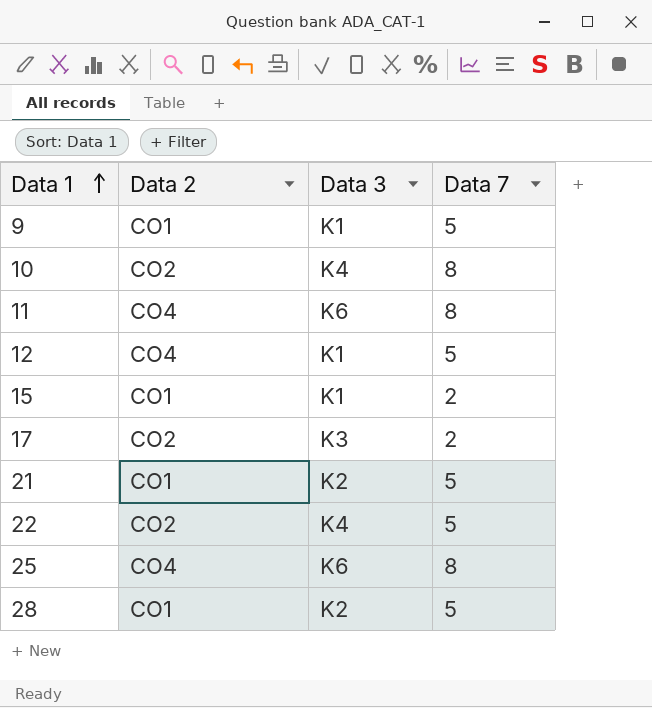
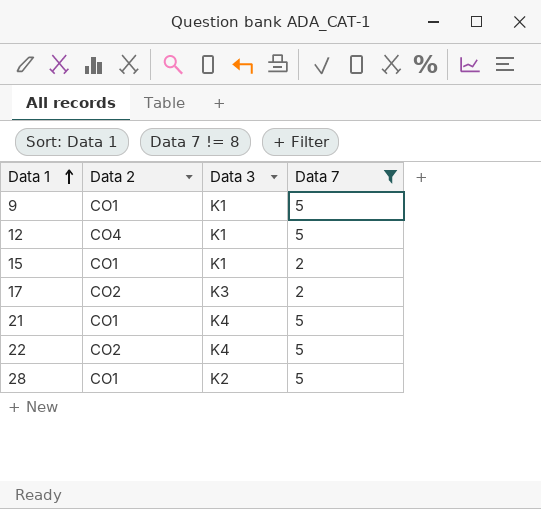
filter: none -> Data 7 != 8
21 | Data 3: K2 -> K4

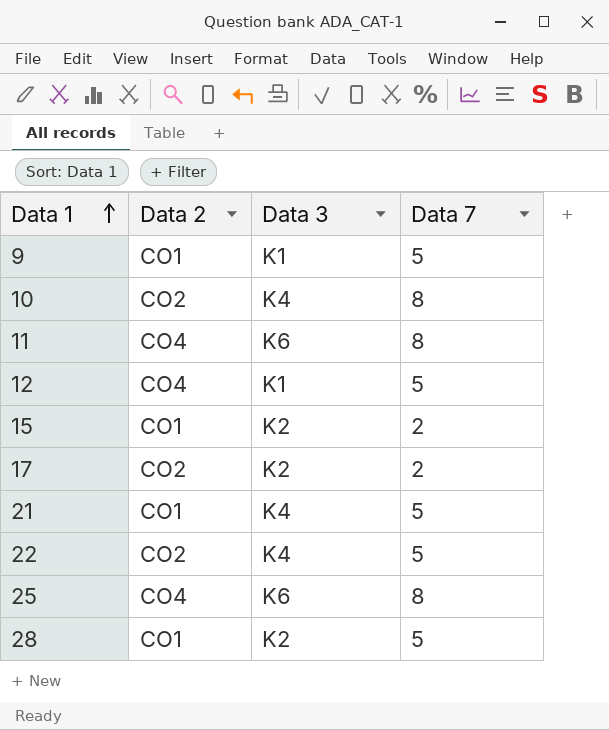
filter: Data 7 != 8 -> none
15 | Data 3: K1 -> K2
17 | Data 3: K3 -> K2

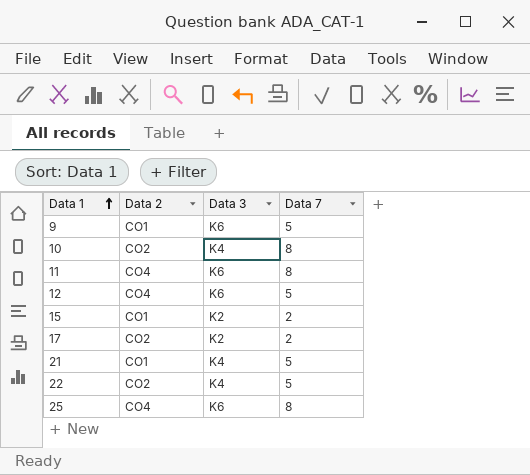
row 28: CO1 | K2 | 5 -> none
9 | Data 3: K1 -> K6
12 | Data 3: K1 -> K6

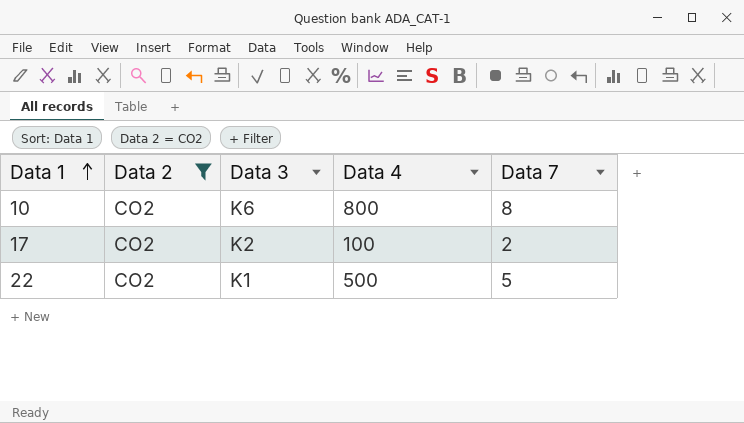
filter: none -> Data 2 = CO2
column Data 4 | position: none -> 4
10 | Data 3: K4 -> K6
22 | Data 3: K4 -> K1

